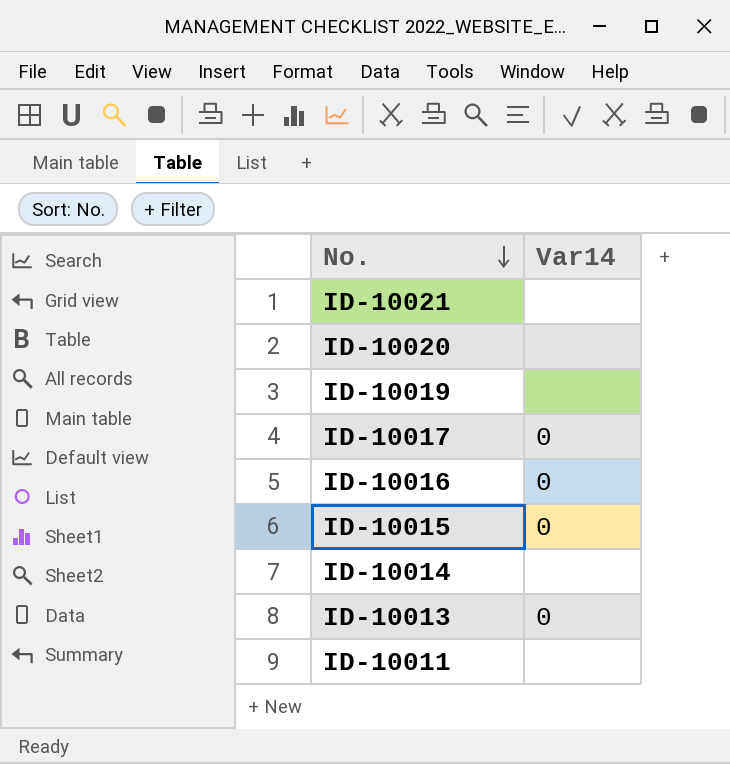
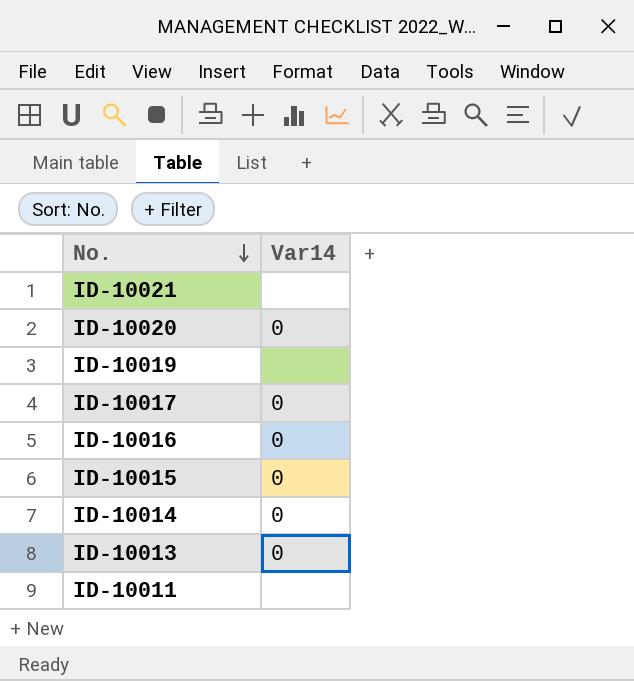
ID-10020 | Var14: none -> 0
ID-10014 | Var14: none -> 0

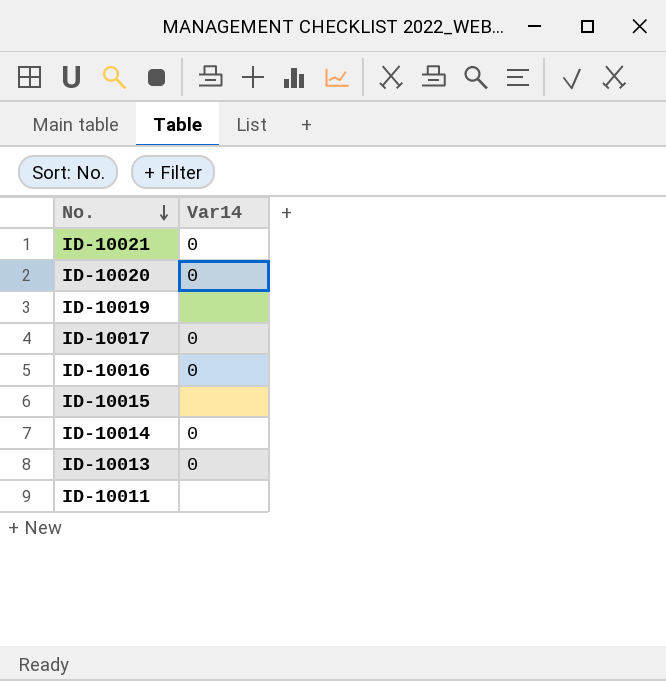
ID-10021 | Var14: none -> 0
ID-10015 | Var14: 0 -> none

